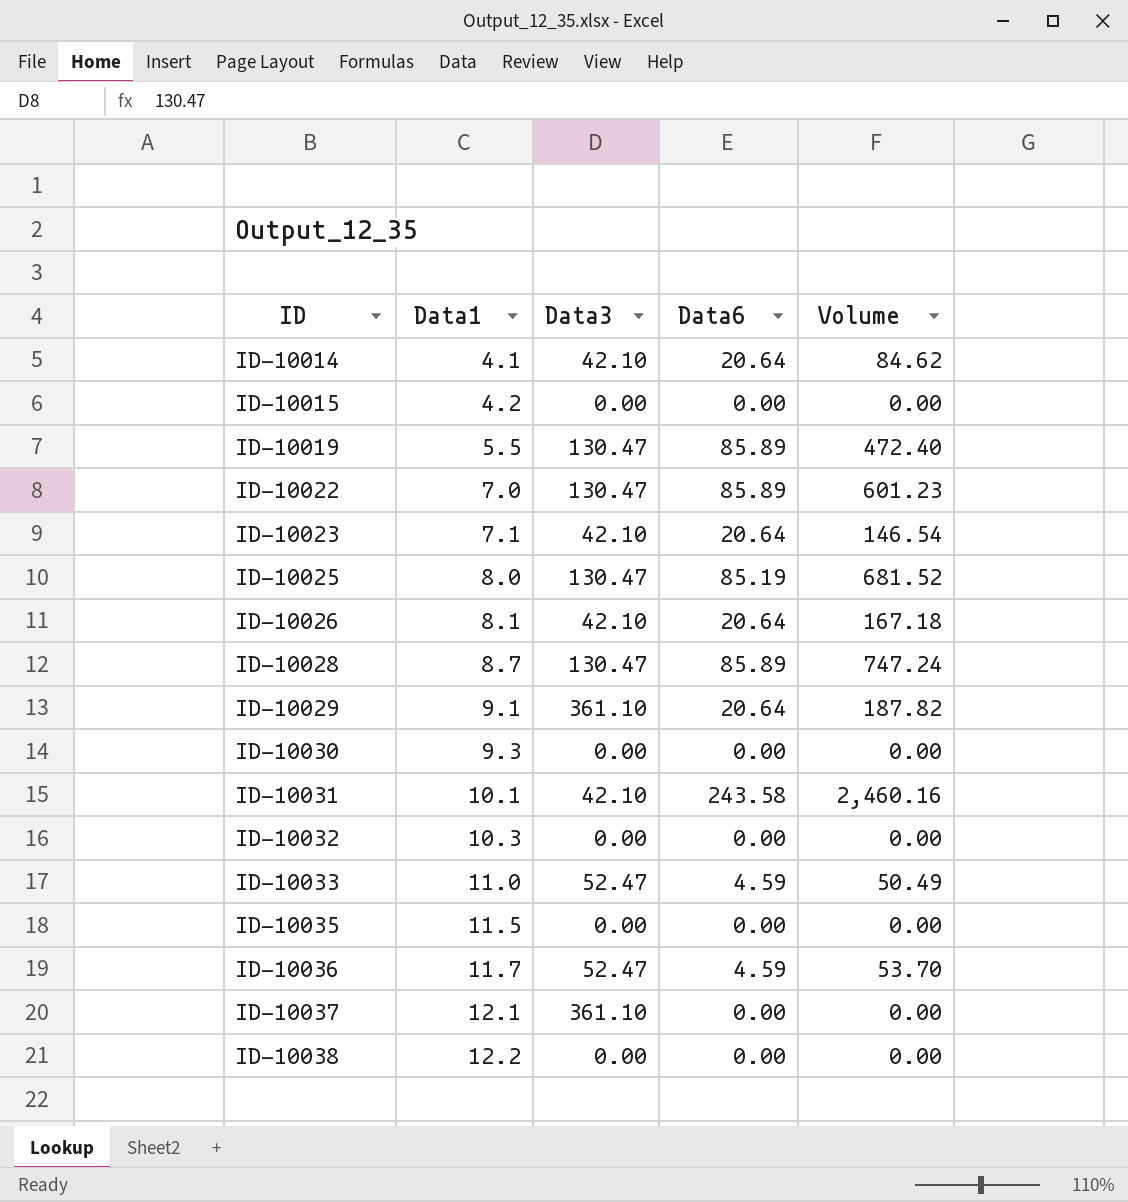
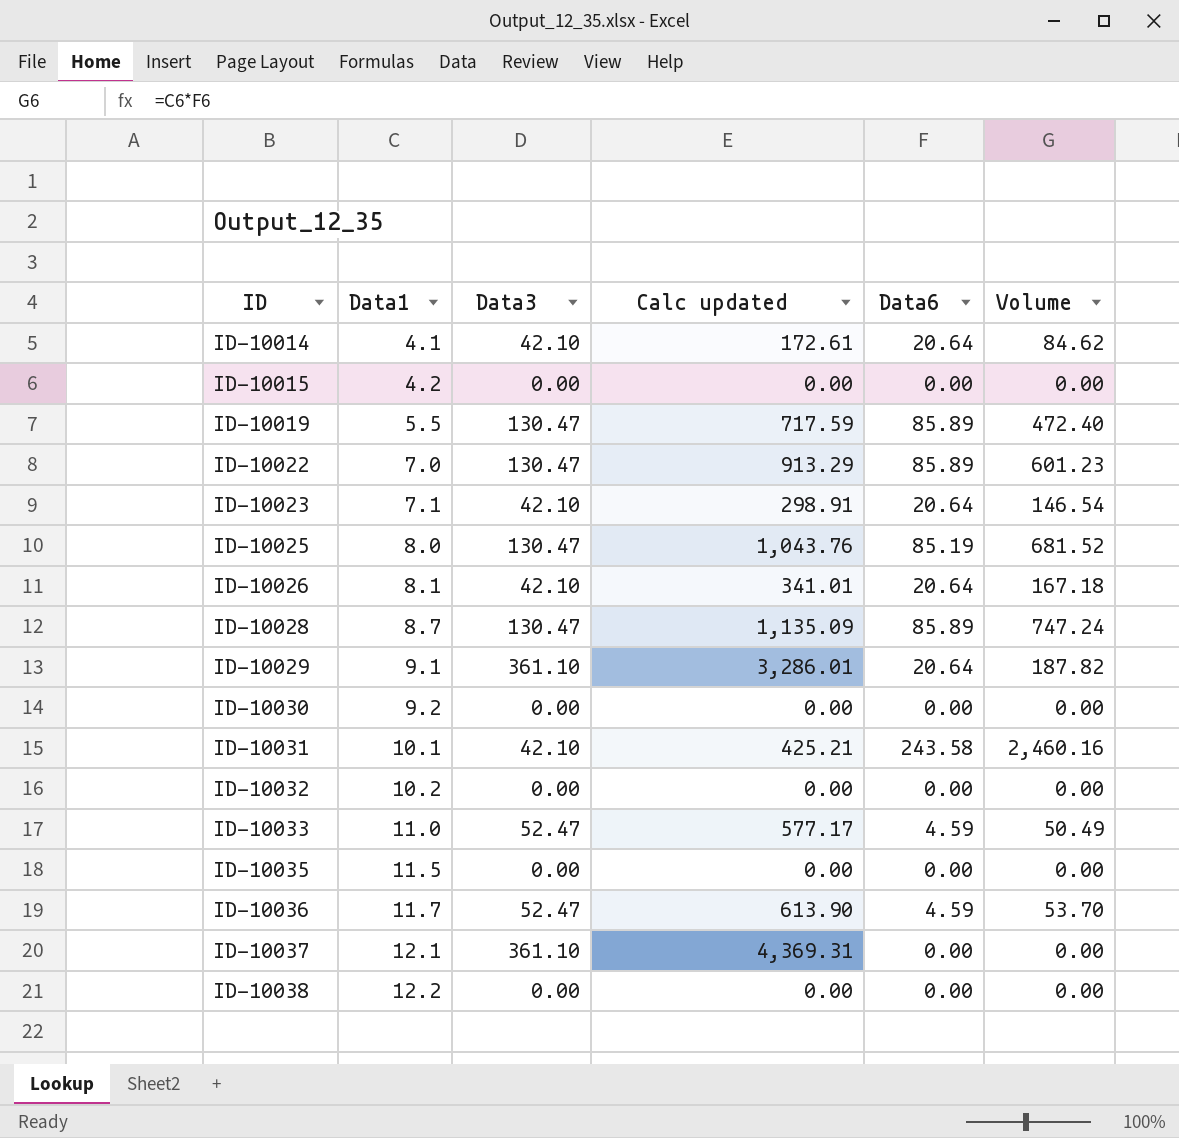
column Calc updated | formula: none -> [Data1] * [Data3]
ID-10030 | Data1: 9.3 -> 9.2
ID-10032 | Data1: 10.3 -> 10.2

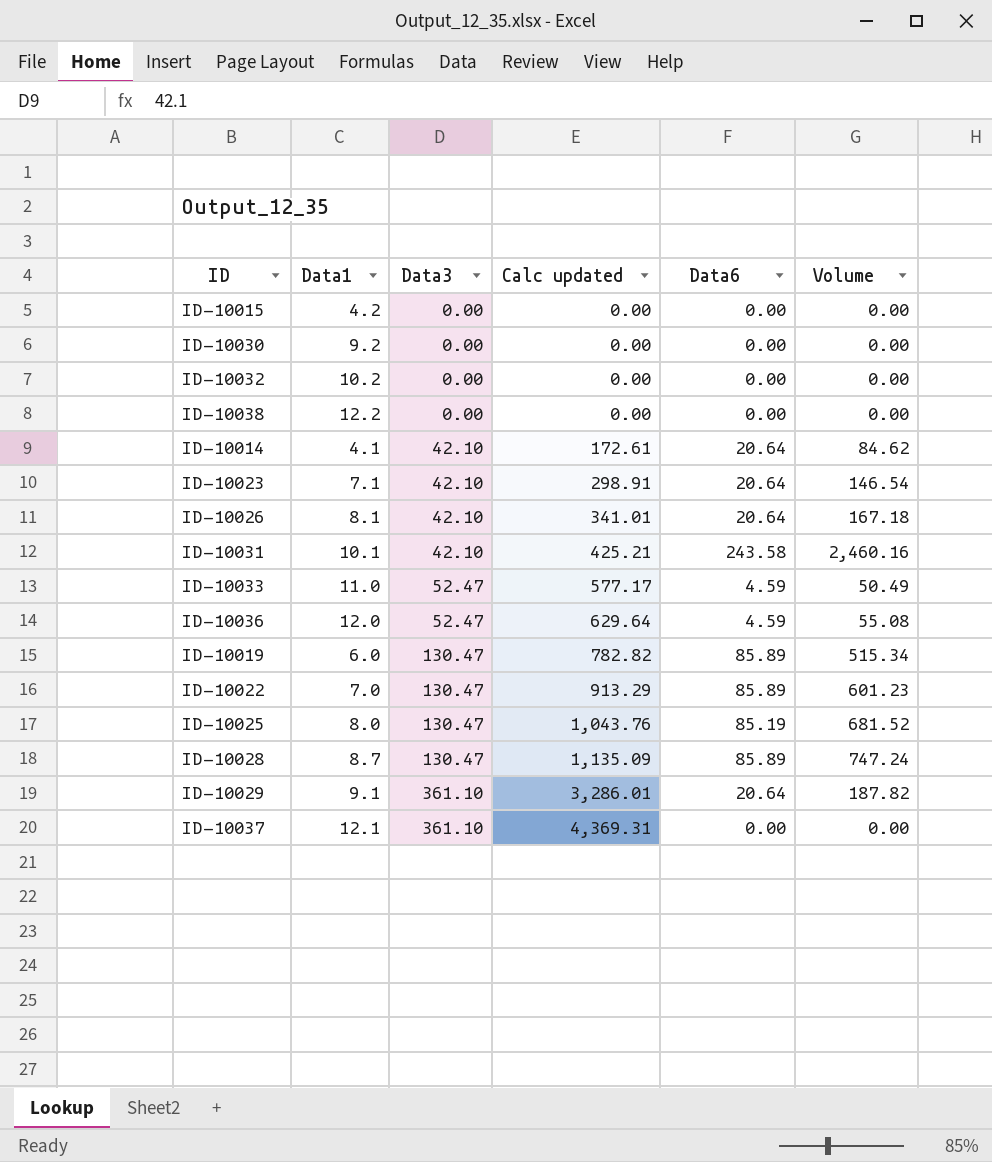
row order: ID ascending -> Data3 ascending
row ID-10035: 11.5 | 0.00 | 0.00 | 0.00 | 0.00 -> none
ID-10036 | Data1: 11.7 -> 12.0
ID-10036 | Calc updated: 613.90 -> 629.64
ID-10036 | Volume: 53.70 -> 55.08
ID-10019 | Data1: 5.5 -> 6.0
ID-10019 | Calc updated: 717.59 -> 782.82
ID-10019 | Volume: 472.40 -> 515.34

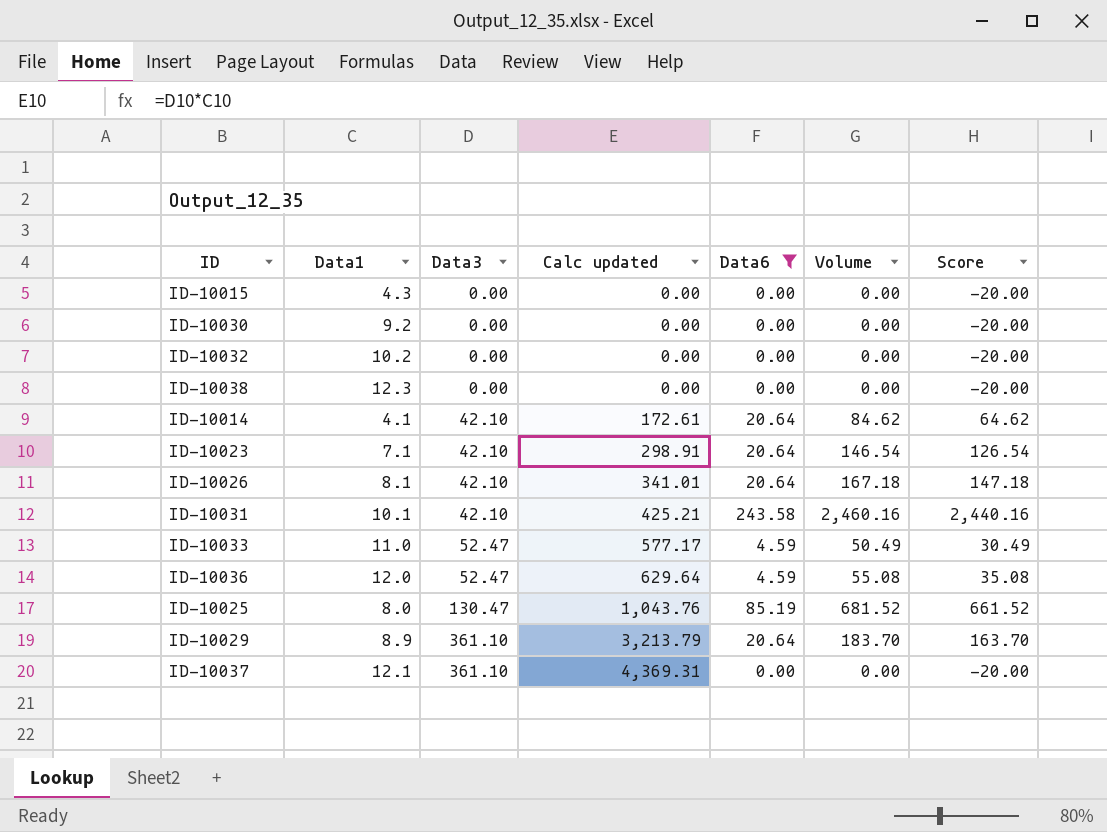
filter: none -> Data6 != 85.89
column Score | formula: none -> [Volume] - 20
ID-10015 | Data1: 4.2 -> 4.3
ID-10038 | Data1: 12.2 -> 12.3
ID-10029 | Data1: 9.1 -> 8.9
ID-10029 | Calc updated: 3,286.01 -> 3,213.79
ID-10029 | Volume: 187.82 -> 183.70

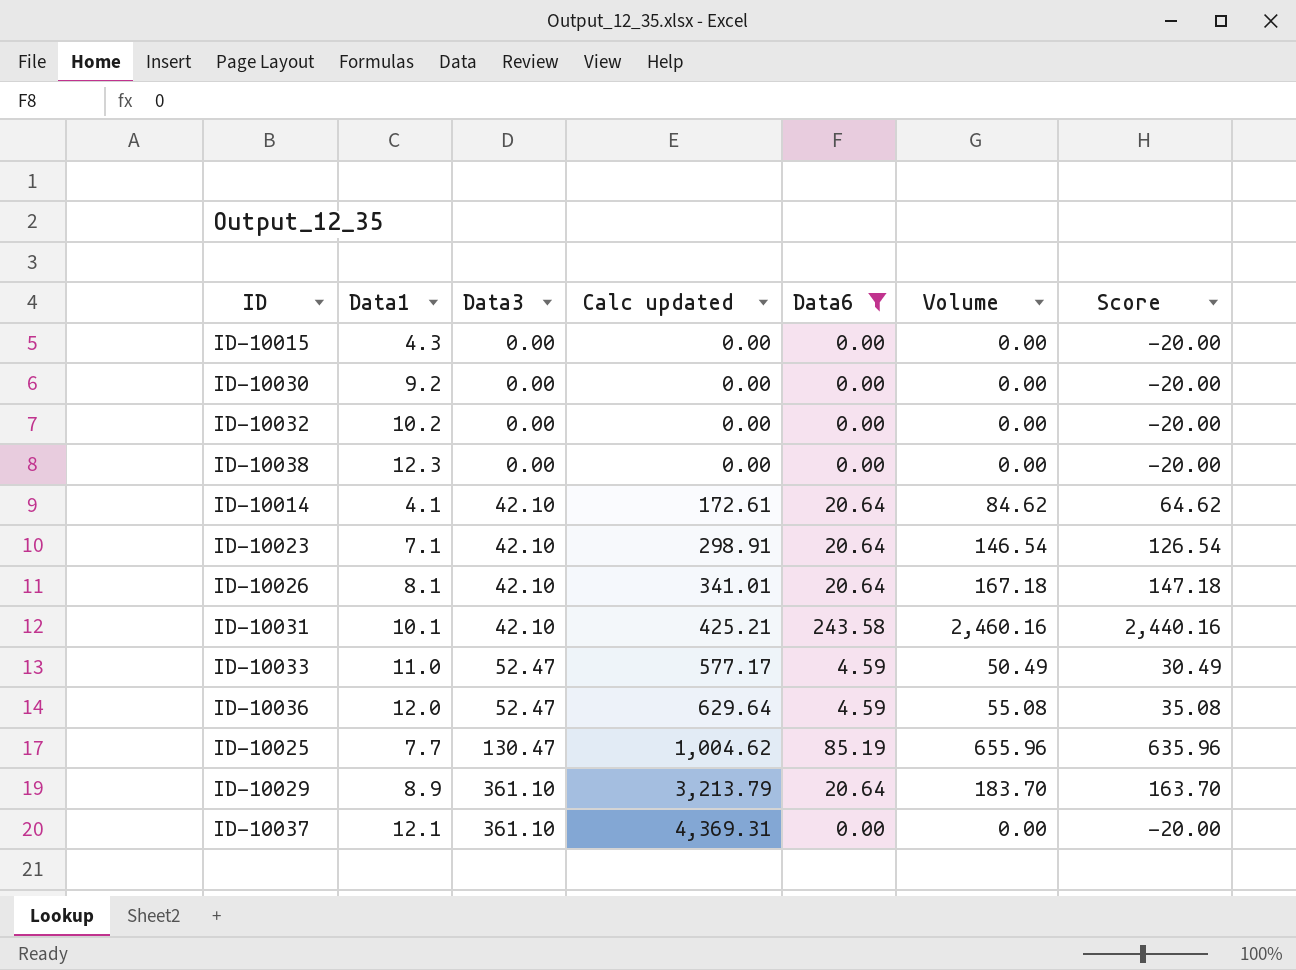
ID-10025 | Data1: 8.0 -> 7.7
ID-10025 | Calc updated: 1,043.76 -> 1,004.62
ID-10025 | Volume: 681.52 -> 655.96
ID-10025 | Score: 661.52 -> 635.96

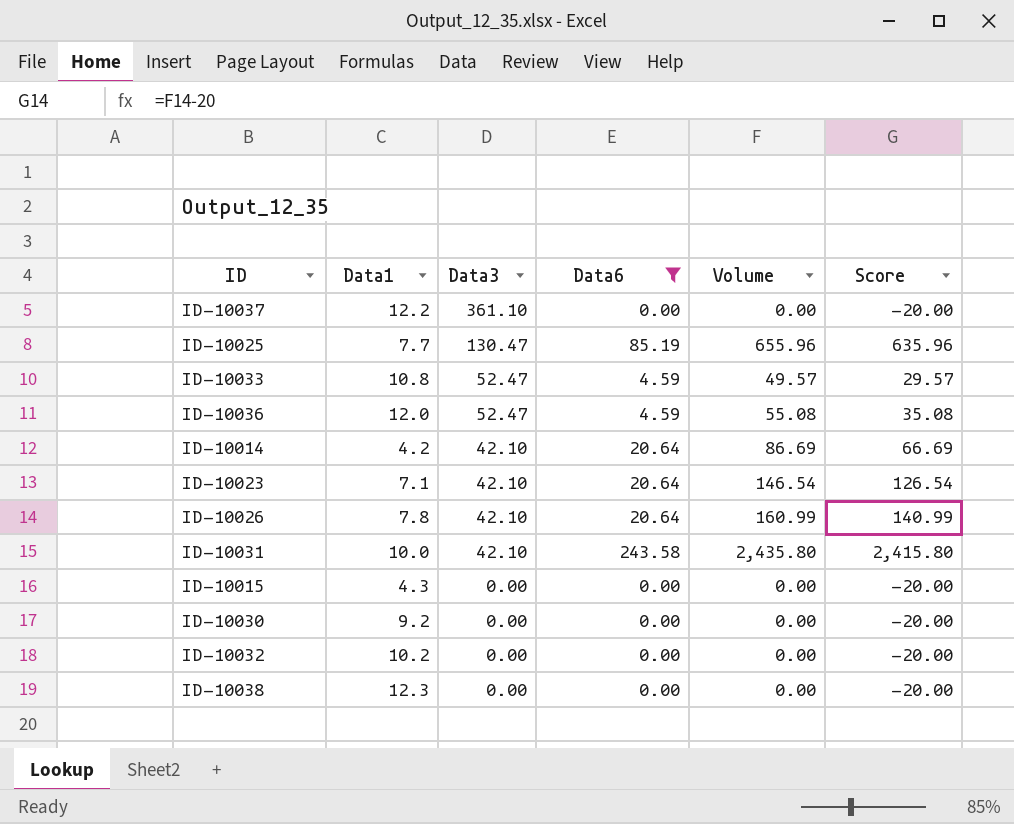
row order: Data3 ascending -> Data3 descending
column Calc updated | formula: [Data1] * [Data3] -> none
row ID-10029: 8.9 | 361.10 | 3,213.79 | 20.64 | 183.70 | 163.70 -> none
ID-10037 | Data1: 12.1 -> 12.2
ID-10033 | Data1: 11.0 -> 10.8
ID-10033 | Volume: 50.49 -> 49.57
ID-10033 | Score: 30.49 -> 29.57
ID-10014 | Data1: 4.1 -> 4.2
ID-10014 | Volume: 84.62 -> 86.69
ID-10014 | Score: 64.62 -> 66.69
ID-10026 | Data1: 8.1 -> 7.8
ID-10026 | Volume: 167.18 -> 160.99
ID-10026 | Score: 147.18 -> 140.99
ID-10031 | Data1: 10.1 -> 10.0
ID-10031 | Volume: 2,460.16 -> 2,435.80
ID-10031 | Score: 2,440.16 -> 2,415.80

